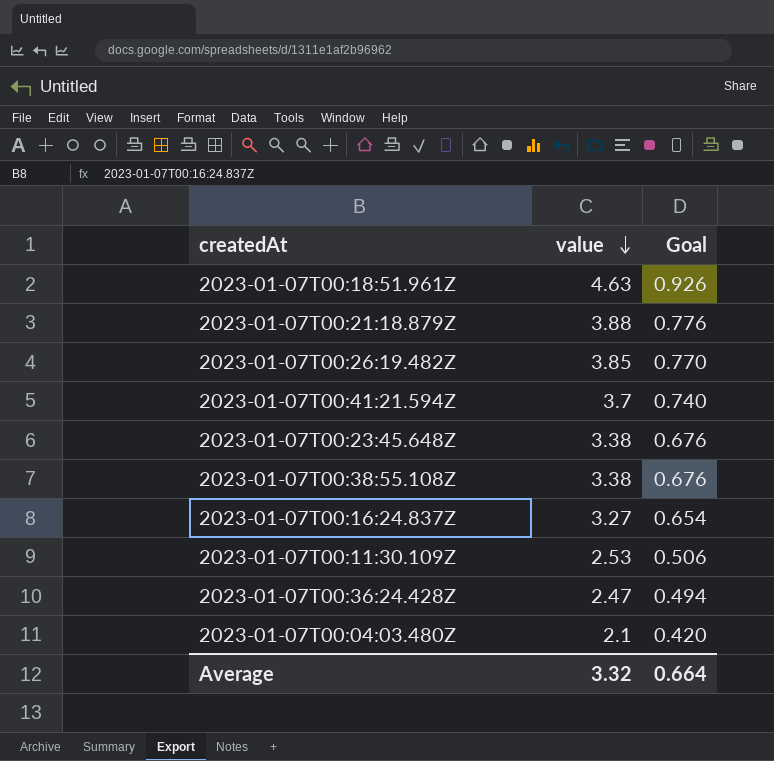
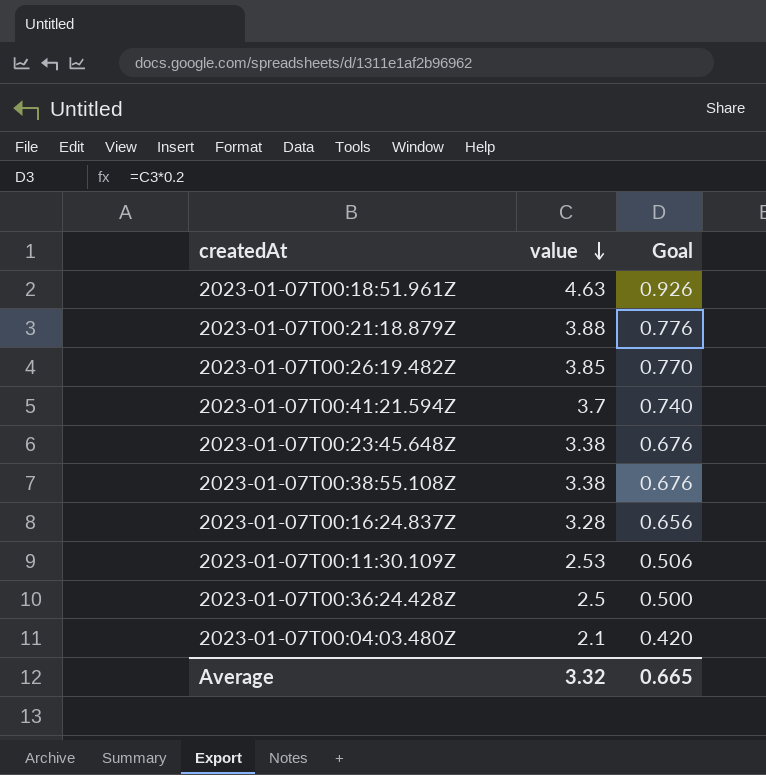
2023-01-07T00:16:24.837Z | value: 3.27 -> 3.28
2023-01-07T00:16:24.837Z | Goal: 0.654 -> 0.656
2023-01-07T00:36:24.428Z | value: 2.47 -> 2.5
2023-01-07T00:36:24.428Z | Goal: 0.494 -> 0.500
Average | Goal: 0.664 -> 0.665

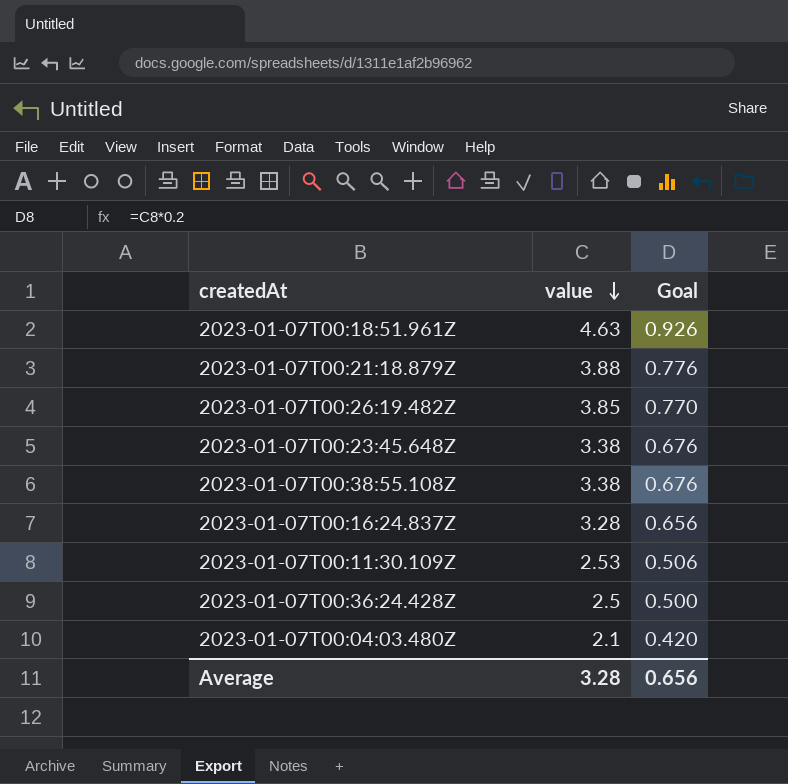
row 2023-01-07T00:41:21.594Z: 3.7 | 0.740 -> none
Average | value: 3.32 -> 3.28
Average | Goal: 0.665 -> 0.656

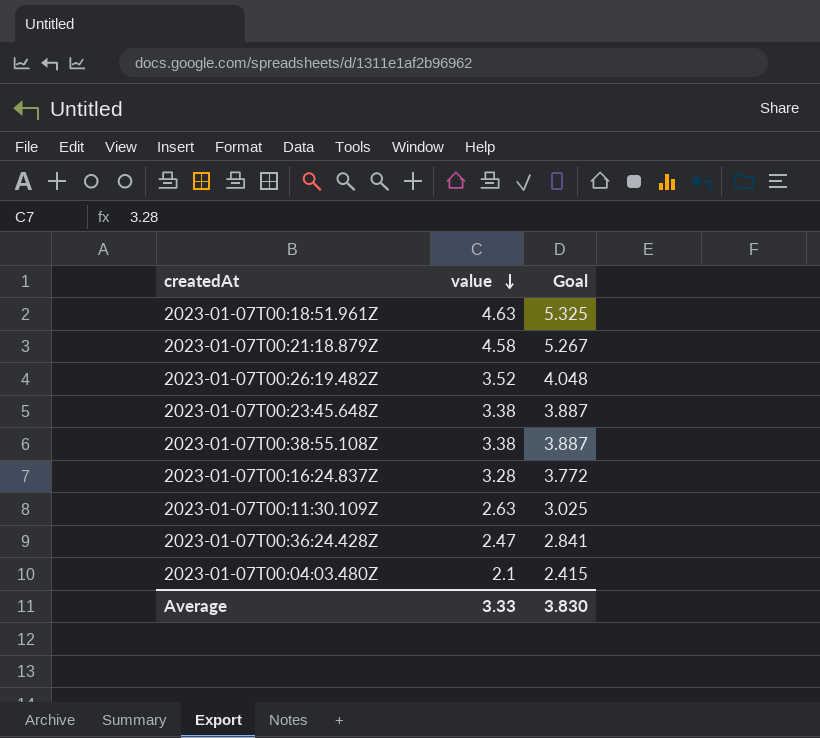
column Goal | formula: [value] * 0.2 -> [value] * 1.15
2023-01-07T00:21:18.879Z | value: 3.88 -> 4.58
2023-01-07T00:26:19.482Z | value: 3.85 -> 3.52
2023-01-07T00:11:30.109Z | value: 2.53 -> 2.63
2023-01-07T00:36:24.428Z | value: 2.5 -> 2.47
Average | value: 3.28 -> 3.33
Average | Goal: 0.656 -> 3.830

